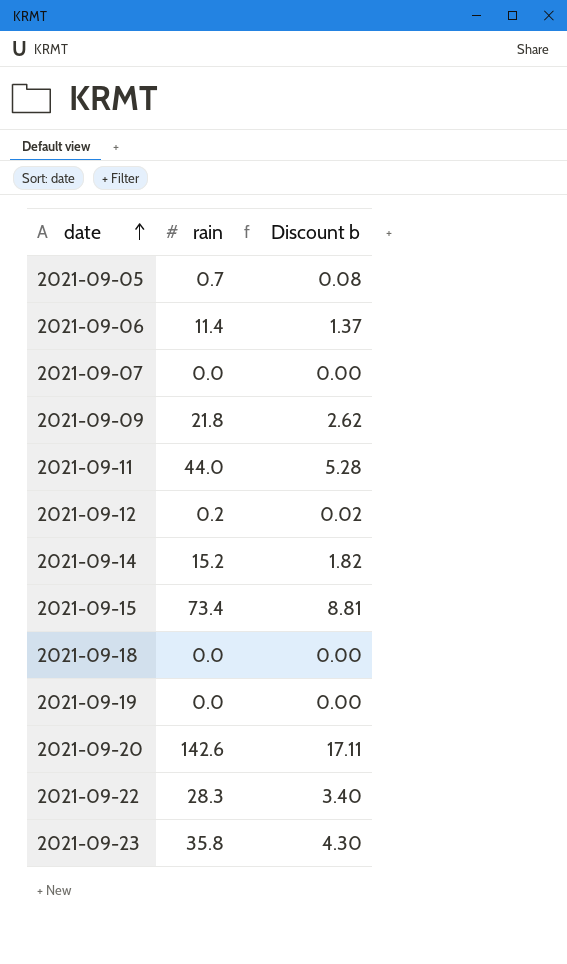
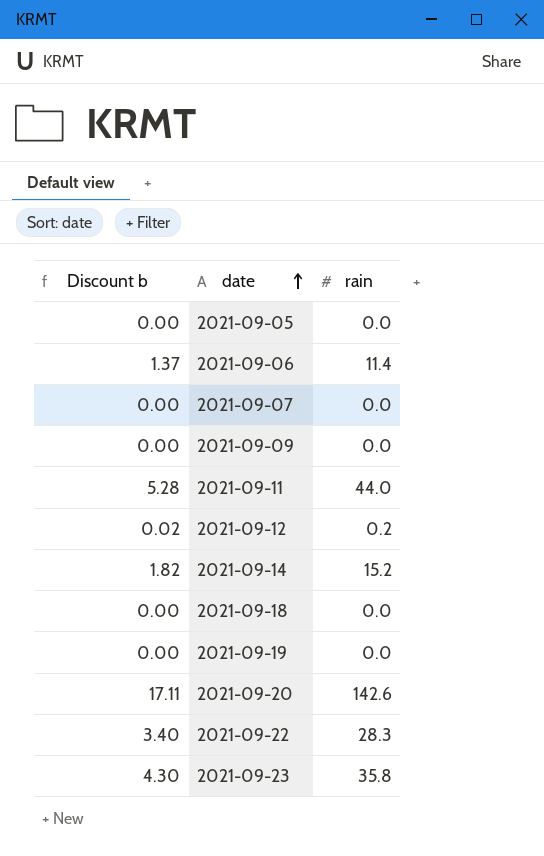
column Discount b | position: 3 -> 1
row 2021-09-15: 73.4 | 8.81 -> none
2021-09-05 | Discount b: 0.08 -> 0.00
2021-09-05 | rain: 0.7 -> 0.0
2021-09-09 | Discount b: 2.62 -> 0.00
2021-09-09 | rain: 21.8 -> 0.0

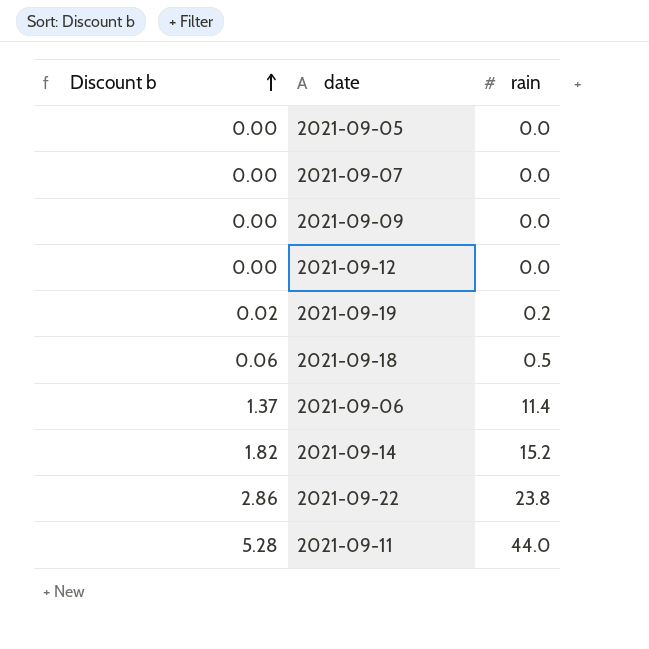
row order: date ascending -> Discount b ascending
row 2021-09-20: 17.11 | 142.6 -> none
row 2021-09-23: 4.30 | 35.8 -> none
2021-09-12 | Discount b: 0.02 -> 0.00
2021-09-12 | rain: 0.2 -> 0.0
2021-09-19 | Discount b: 0.00 -> 0.02
2021-09-19 | rain: 0.0 -> 0.2
2021-09-18 | Discount b: 0.00 -> 0.06
2021-09-18 | rain: 0.0 -> 0.5
2021-09-22 | Discount b: 3.40 -> 2.86
2021-09-22 | rain: 28.3 -> 23.8

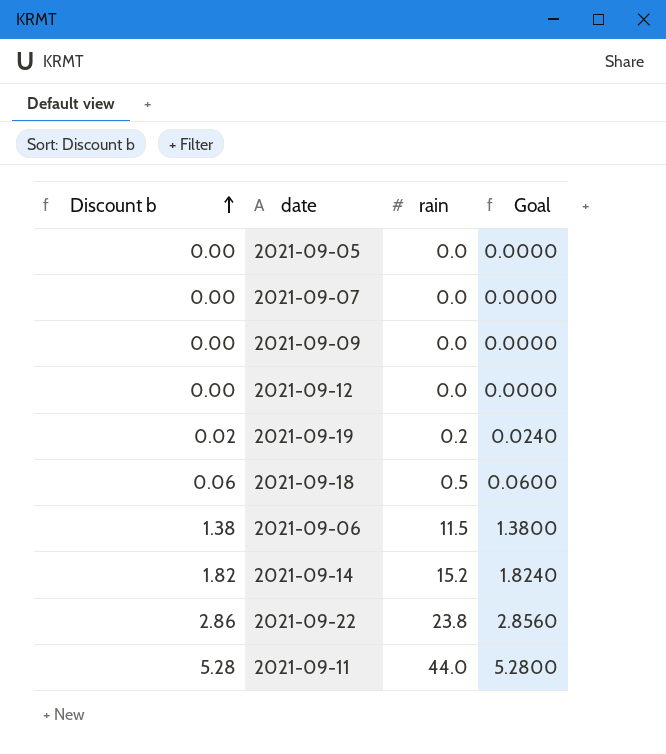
column Goal | formula: none -> [rain] * 0.12
2021-09-06 | Discount b: 1.37 -> 1.38
2021-09-06 | rain: 11.4 -> 11.5

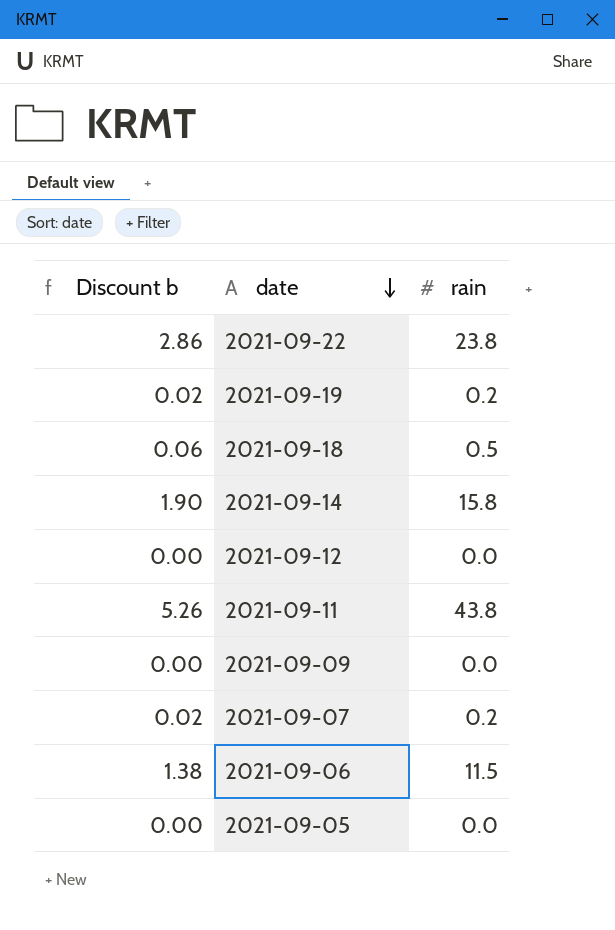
row order: Discount b ascending -> date descending
column Goal | formula: [rain] * 0.12 -> none
2021-09-14 | Discount b: 1.82 -> 1.90
2021-09-14 | rain: 15.2 -> 15.8
2021-09-11 | Discount b: 5.28 -> 5.26
2021-09-11 | rain: 44.0 -> 43.8
2021-09-07 | Discount b: 0.00 -> 0.02
2021-09-07 | rain: 0.0 -> 0.2

